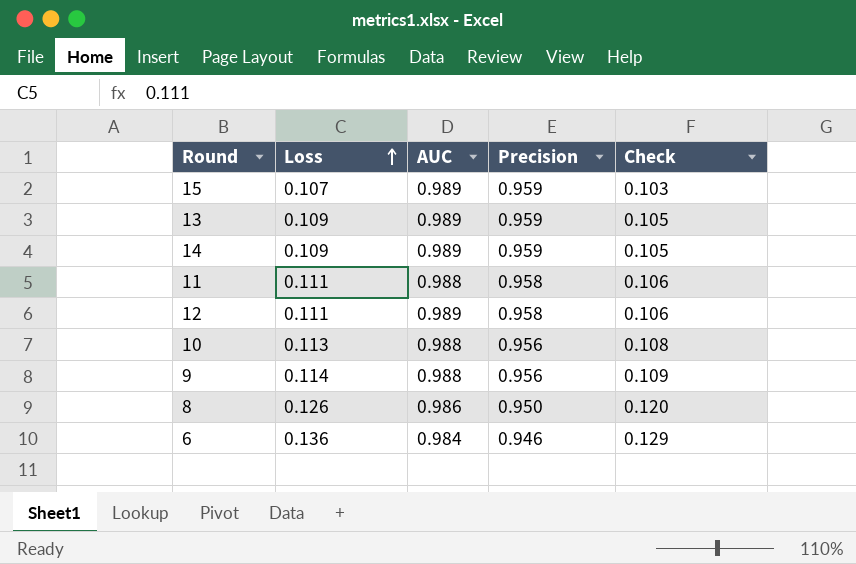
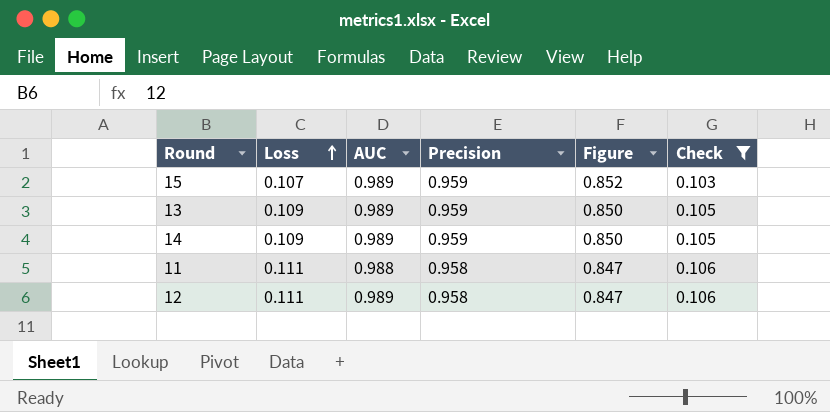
filter: none -> Check <= 0.106
column Figure | formula: none -> [Precision] - [Loss]

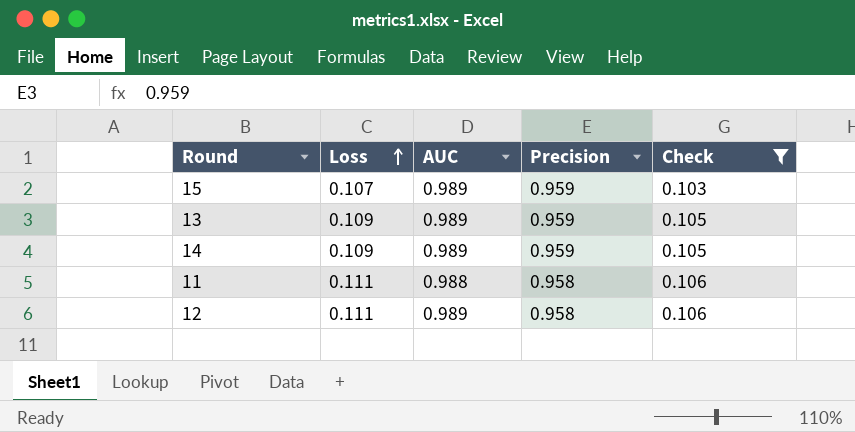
column Figure | formula: [Precision] - [Loss] -> none

